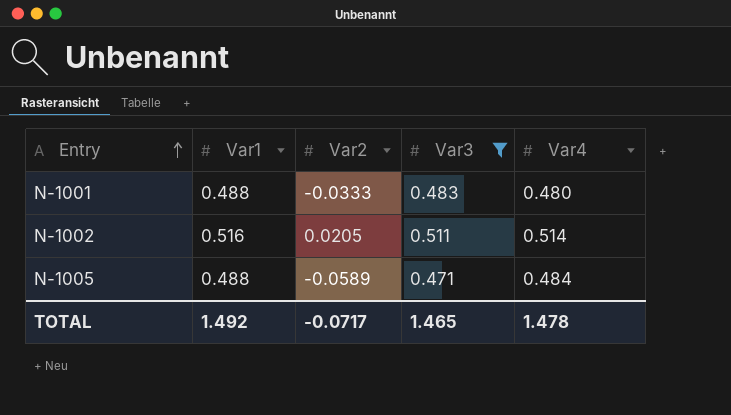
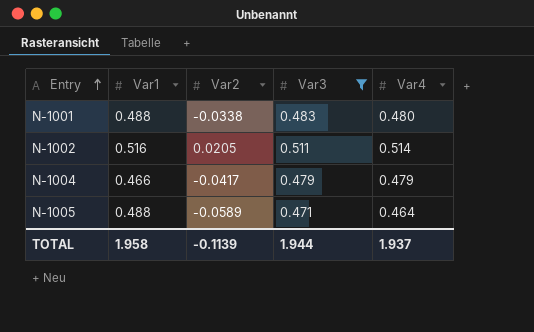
N-1001 | Var2: -0.0333 -> -0.0338
row N-1004: none -> 0.466 | -0.0417 | 0.479 | 0.479
N-1005 | Var4: 0.484 -> 0.464
TOTAL | Var1: 1.492 -> 1.958
TOTAL | Var2: -0.0717 -> -0.1139
TOTAL | Var3: 1.465 -> 1.944
TOTAL | Var4: 1.478 -> 1.937

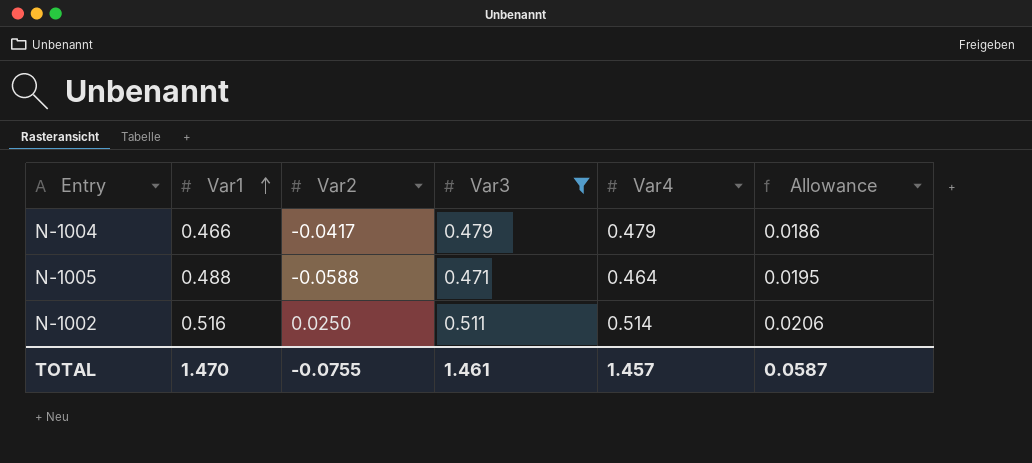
row order: Entry ascending -> Var1 ascending
column Allowance | formula: none -> [Var1] * 0.04
row N-1001: 0.488 | -0.0338 | 0.483 | 0.480 -> none
N-1005 | Var2: -0.0589 -> -0.0588
N-1002 | Var2: 0.0205 -> 0.0250
TOTAL | Var1: 1.958 -> 1.470
TOTAL | Var2: -0.1139 -> -0.0755
TOTAL | Var3: 1.944 -> 1.461
TOTAL | Var4: 1.937 -> 1.457

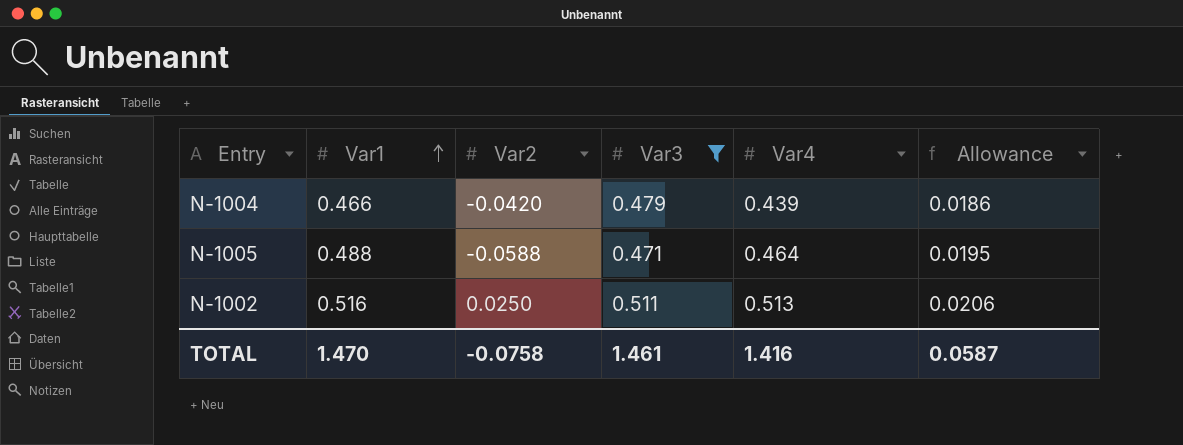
N-1004 | Var2: -0.0417 -> -0.0420
N-1004 | Var4: 0.479 -> 0.439
N-1002 | Var4: 0.514 -> 0.513
TOTAL | Var2: -0.0755 -> -0.0758
TOTAL | Var4: 1.457 -> 1.416

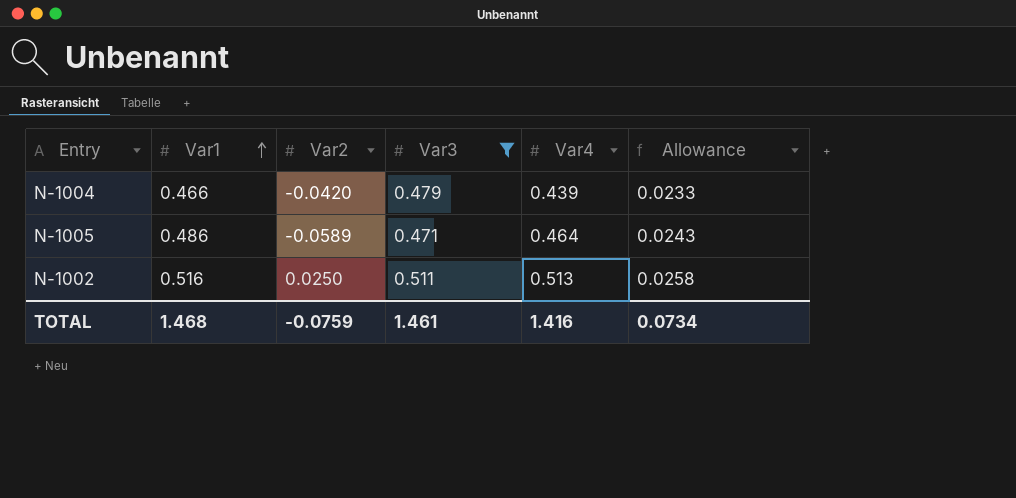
column Allowance | formula: [Var1] * 0.04 -> [Var1] * 0.05
N-1005 | Var1: 0.488 -> 0.486
N-1005 | Var2: -0.0588 -> -0.0589
TOTAL | Var1: 1.470 -> 1.468
TOTAL | Var2: -0.0758 -> -0.0759
TOTAL | Allowance: 0.0587 -> 0.0734

